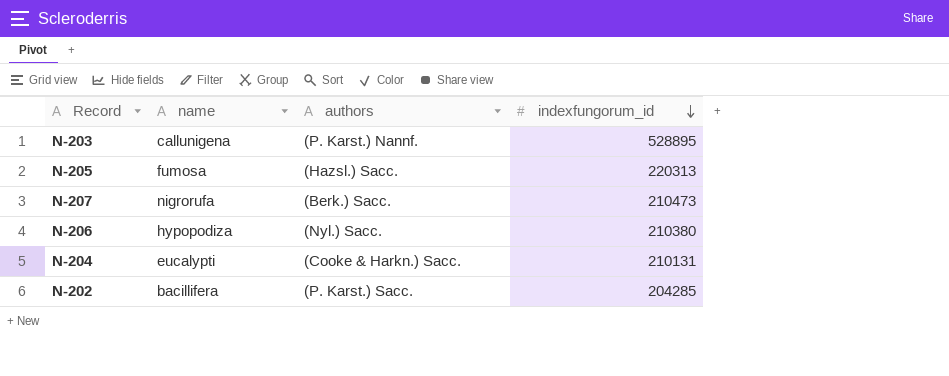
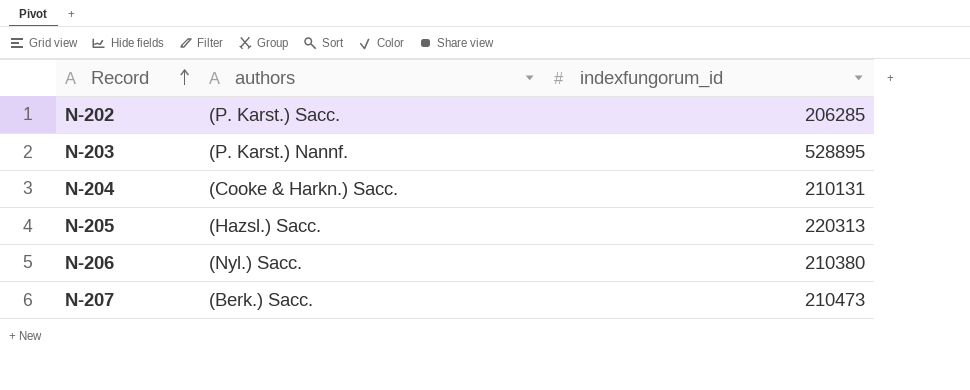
row order: indexfungorum_id descending -> Record ascending
column name | position: 2 -> none
N-202 | indexfungorum_id: 204285 -> 206285

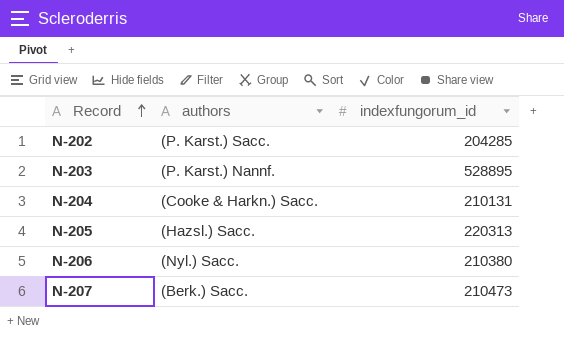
N-202 | indexfungorum_id: 206285 -> 204285

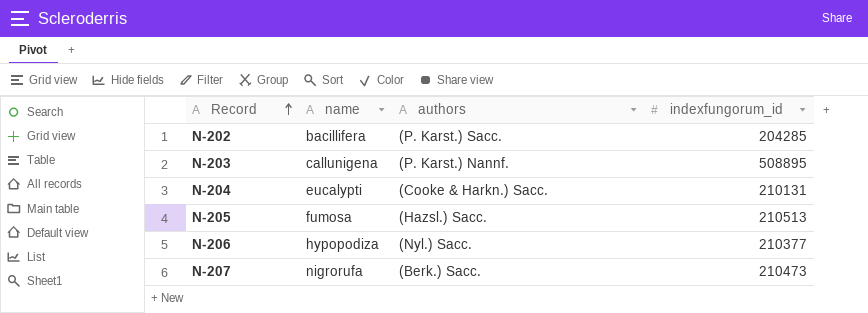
column name | position: none -> 2
N-203 | indexfungorum_id: 528895 -> 508895
N-205 | indexfungorum_id: 220313 -> 210513
N-206 | indexfungorum_id: 210380 -> 210377

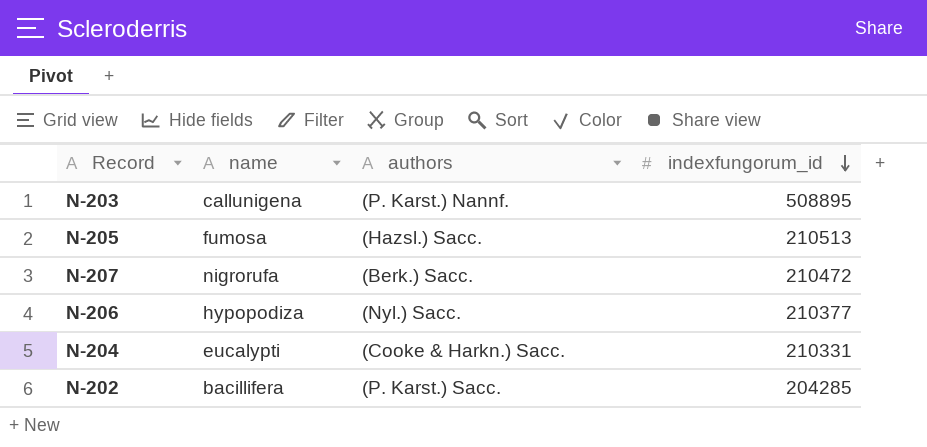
row order: Record ascending -> indexfungorum_id descending
N-207 | indexfungorum_id: 210473 -> 210472
N-204 | indexfungorum_id: 210131 -> 210331

